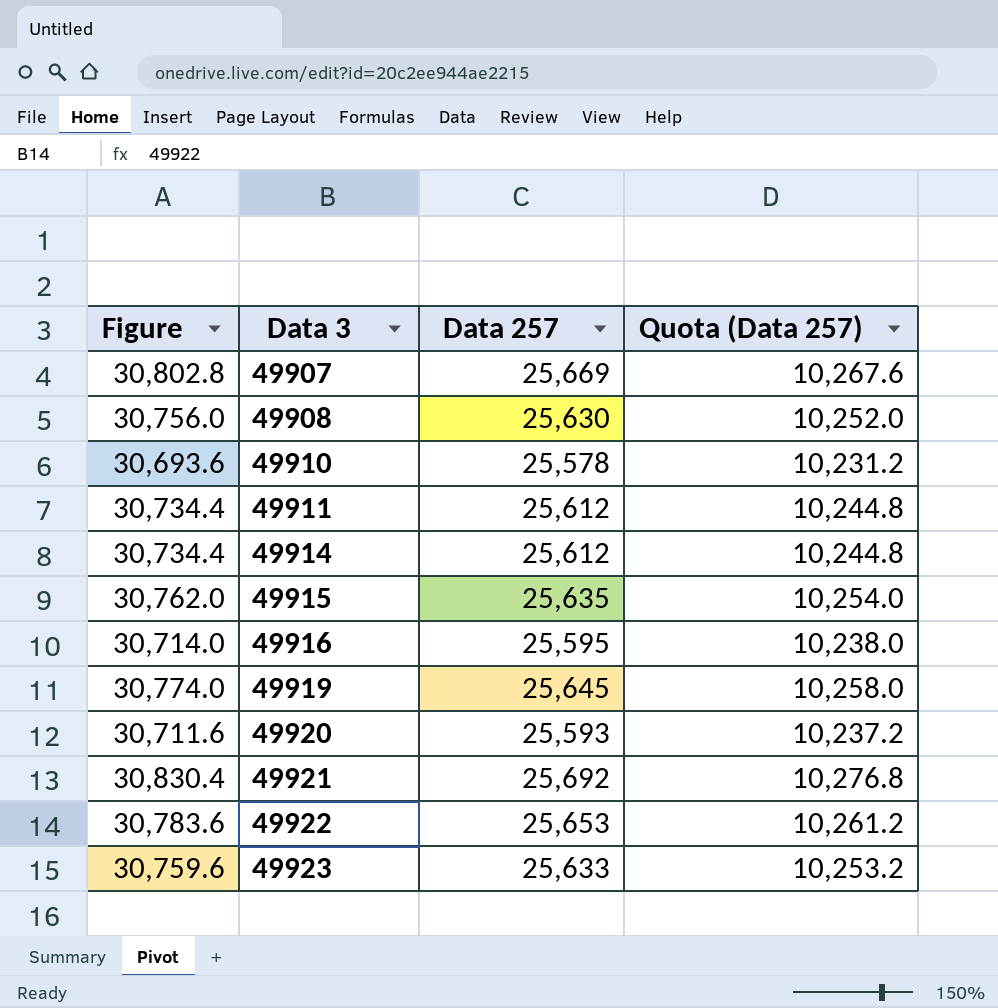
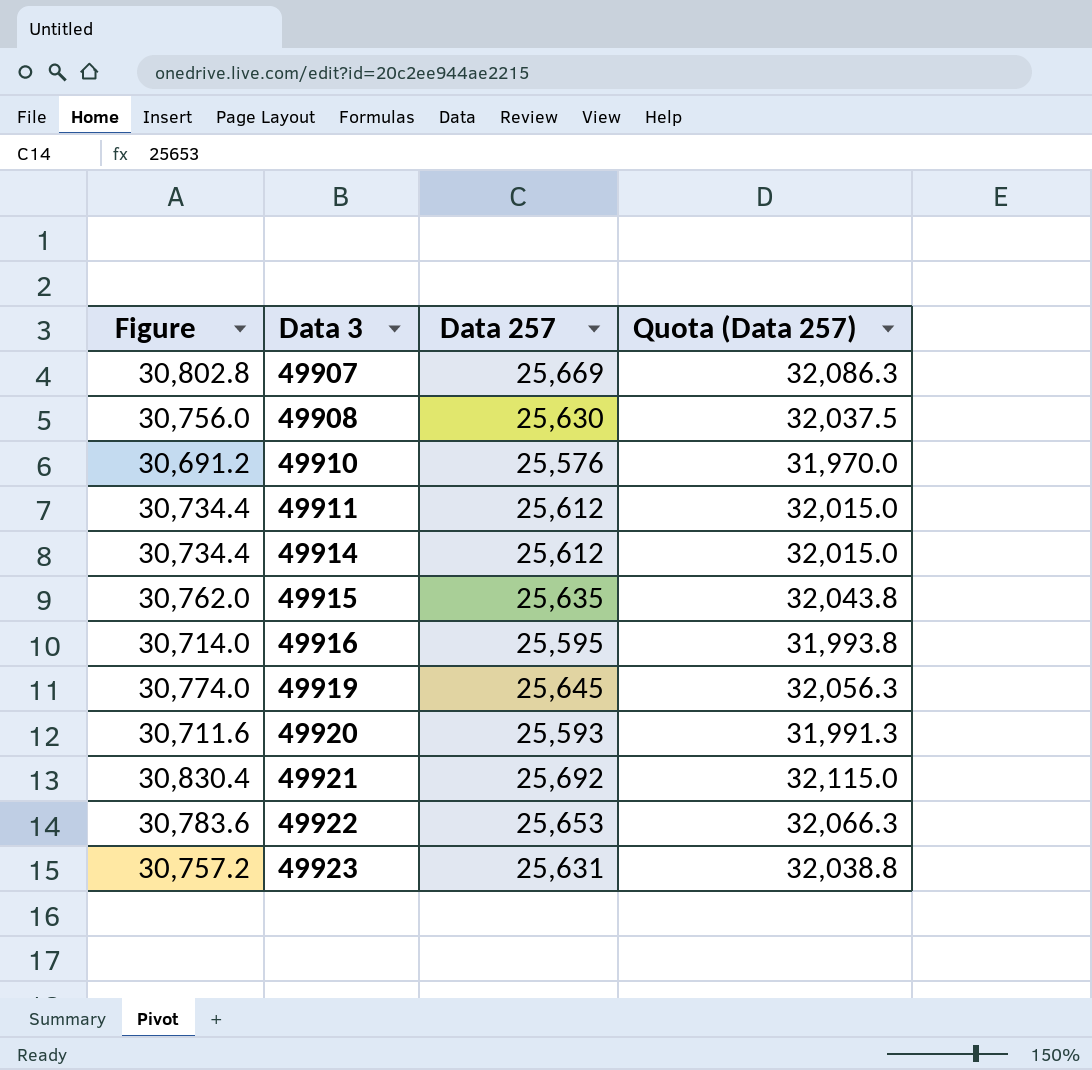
column Quota (Data 257) | formula: [Data 257] * 0.4 -> [Data 257] * 1.25
49910 | Figure: 30,693.6 -> 30,691.2
49910 | Data 257: 25,578 -> 25,576
49923 | Figure: 30,759.6 -> 30,757.2
49923 | Data 257: 25,633 -> 25,631

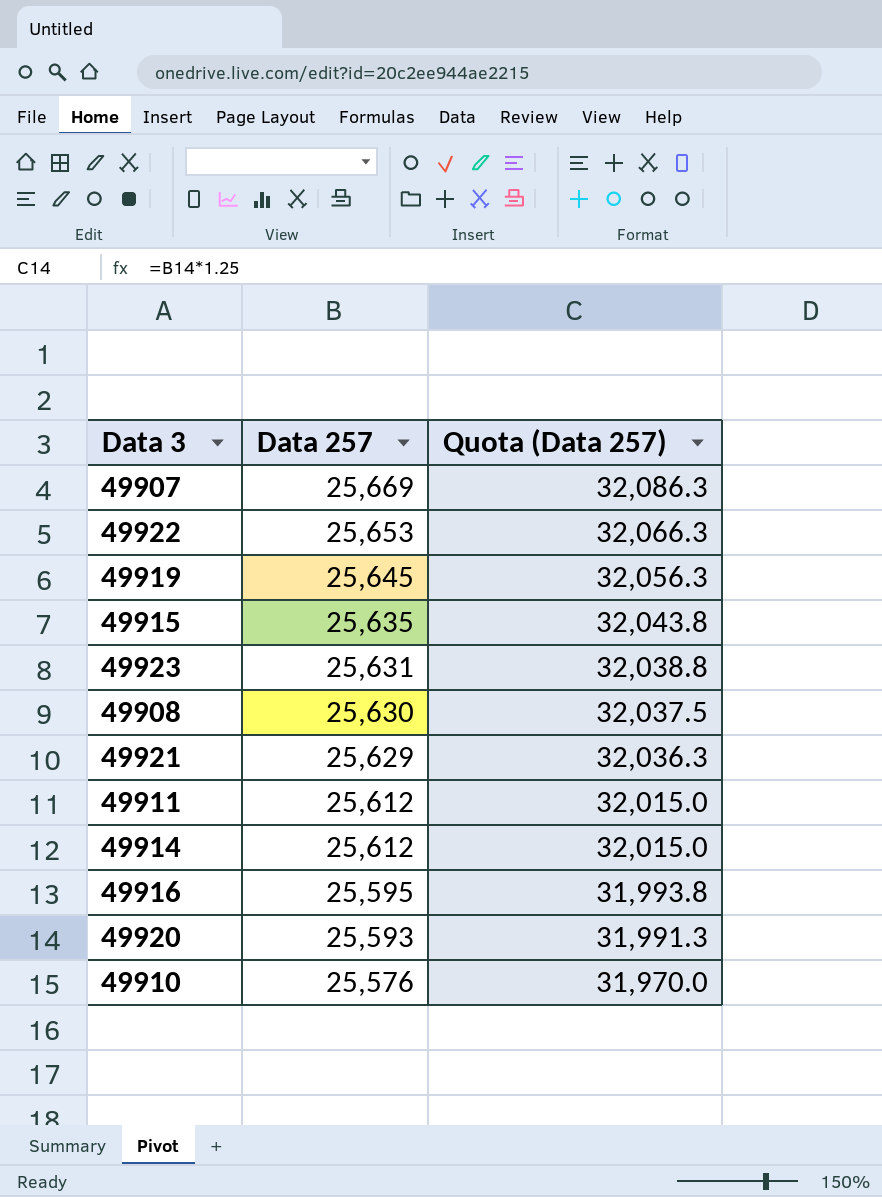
row order: Data 3 ascending -> Data 257 descending
column Figure | formula: [Data 257] * 1.2 -> none
49921 | Data 257: 25,692 -> 25,629
49921 | Quota (Data 257): 32,115.0 -> 32,036.3

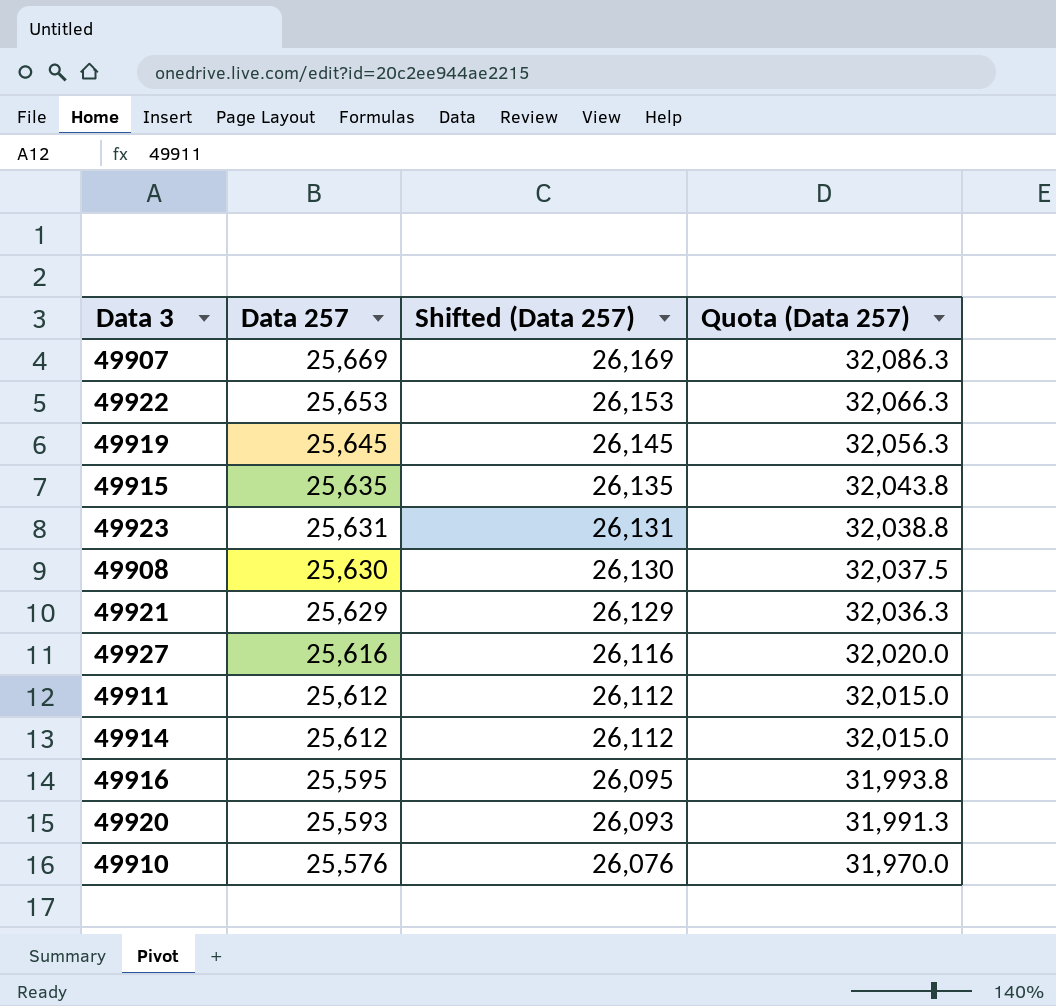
column Shifted (Data 257) | formula: none -> [Data 257] + 500
row 49927: none -> 25,616 | 26,116 | 32,020.0

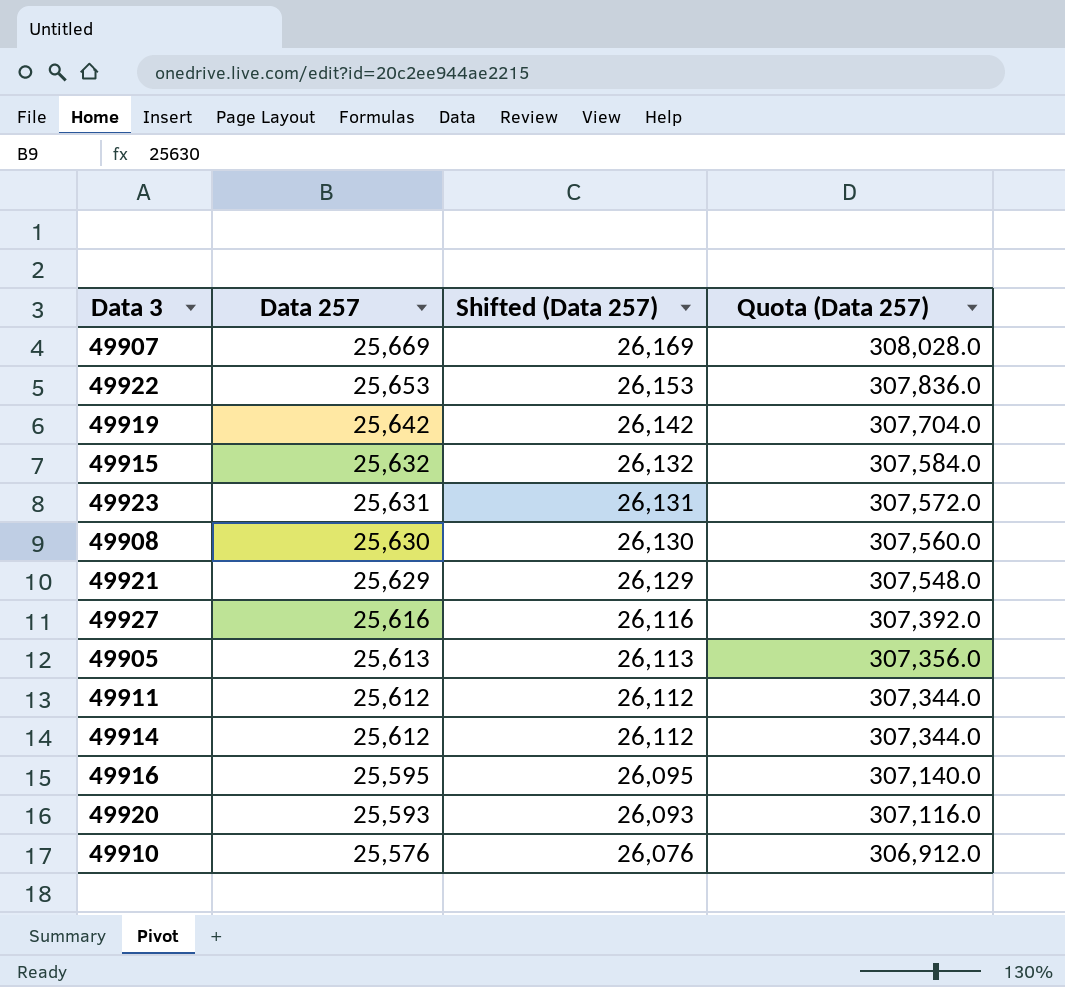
column Quota (Data 257) | formula: [Data 257] * 1.25 -> [Data 257] * 12
49919 | Data 257: 25,645 -> 25,642
49919 | Shifted (Data 257): 26,145 -> 26,142
49915 | Data 257: 25,635 -> 25,632
49915 | Shifted (Data 257): 26,135 -> 26,132
row 49905: none -> 25,613 | 26,113 | 307,356.0

